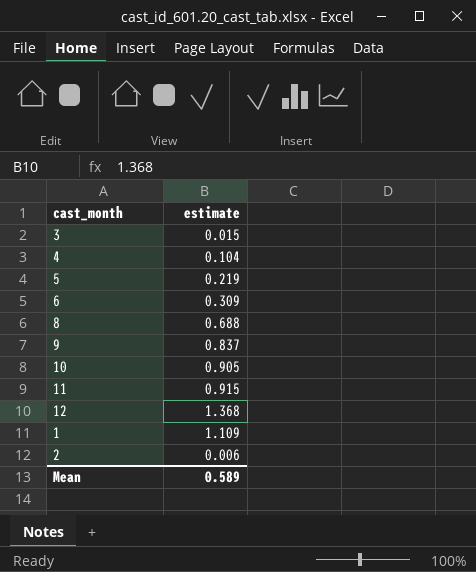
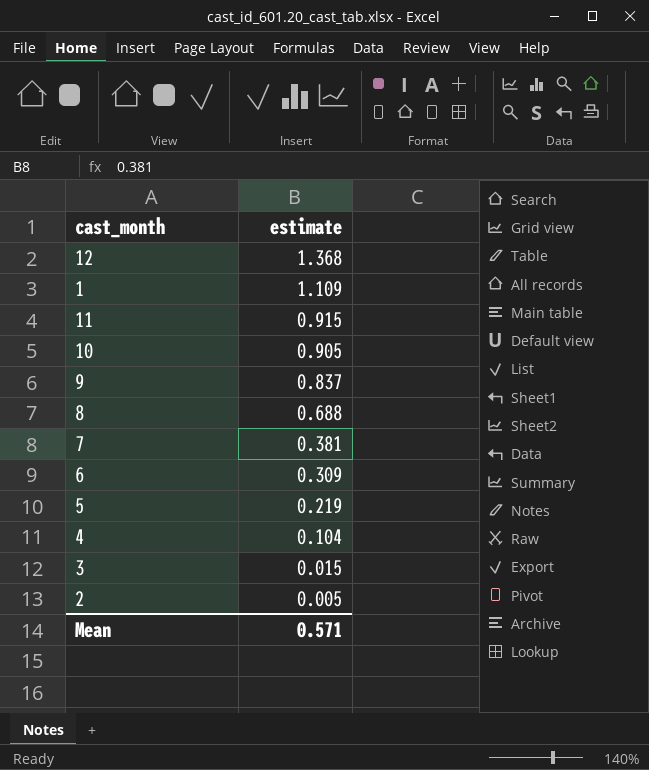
row order: none -> estimate descending
row 7: none -> 0.381
2 | estimate: 0.006 -> 0.005
Mean | estimate: 0.589 -> 0.571

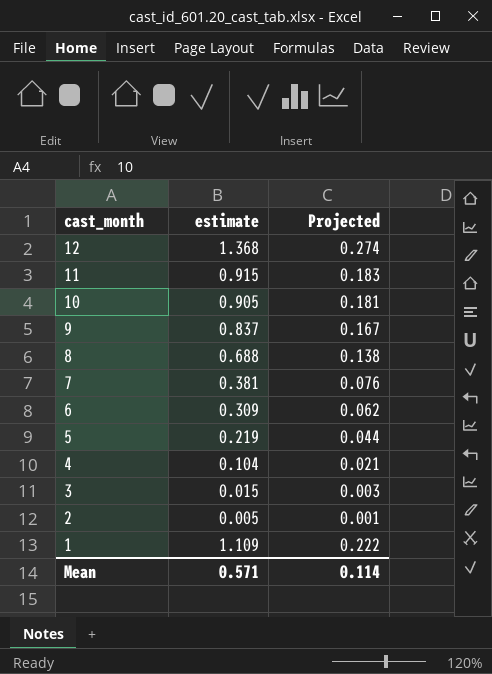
row order: estimate descending -> cast_month descending
column Projected | formula: none -> [estimate] * 0.2

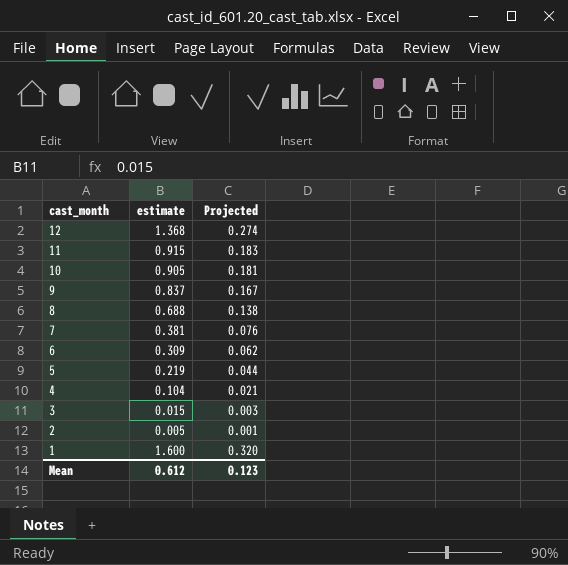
1 | estimate: 1.109 -> 1.600
1 | Projected: 0.222 -> 0.320
Mean | estimate: 0.571 -> 0.612
Mean | Projected: 0.114 -> 0.123

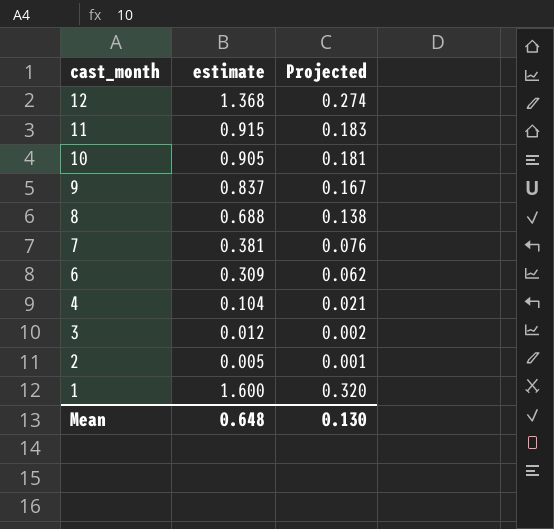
row 5: 0.219 | 0.044 -> none
3 | estimate: 0.015 -> 0.012
3 | Projected: 0.003 -> 0.002
Mean | estimate: 0.612 -> 0.648
Mean | Projected: 0.123 -> 0.130

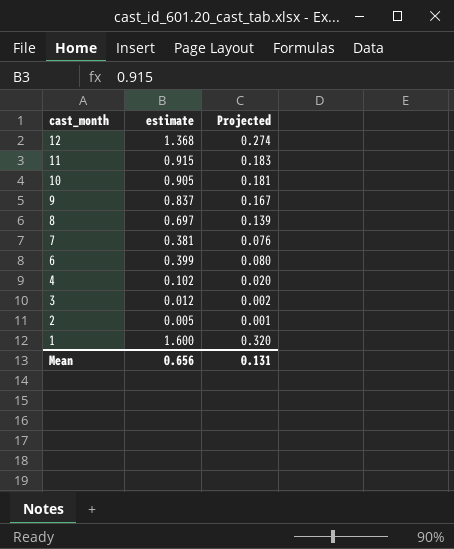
8 | estimate: 0.688 -> 0.697
8 | Projected: 0.138 -> 0.139
6 | estimate: 0.309 -> 0.399
6 | Projected: 0.062 -> 0.080
4 | estimate: 0.104 -> 0.102
4 | Projected: 0.021 -> 0.020
Mean | estimate: 0.648 -> 0.656
Mean | Projected: 0.130 -> 0.131

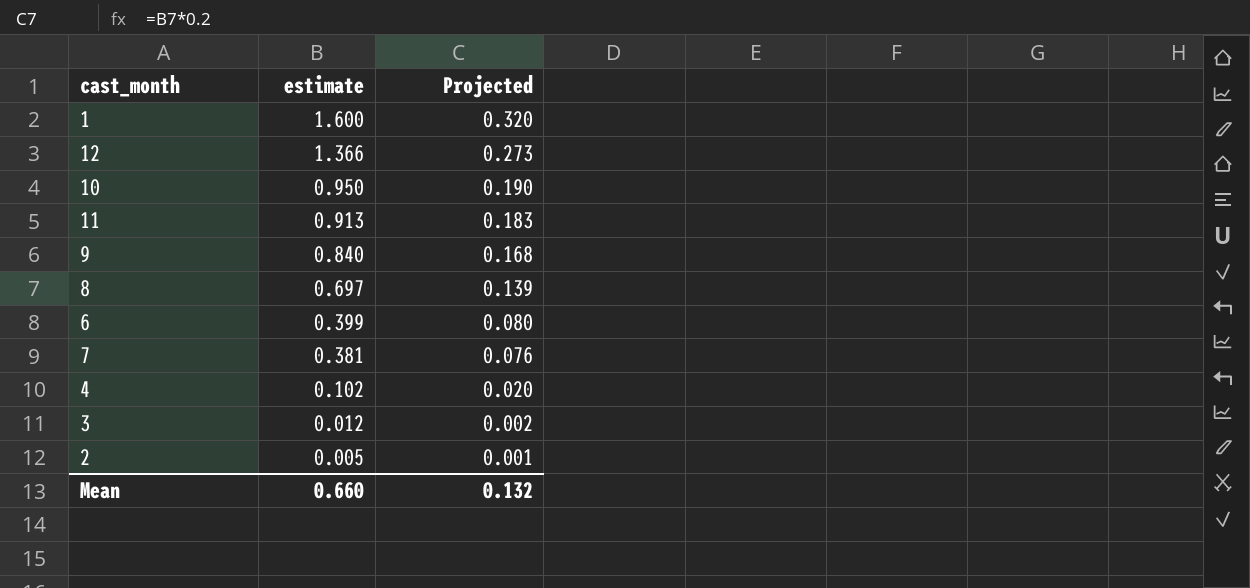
row order: cast_month descending -> estimate descending
12 | estimate: 1.368 -> 1.366
12 | Projected: 0.274 -> 0.273
10 | estimate: 0.905 -> 0.950
10 | Projected: 0.181 -> 0.190
11 | estimate: 0.915 -> 0.913
9 | estimate: 0.837 -> 0.840
9 | Projected: 0.167 -> 0.168
Mean | estimate: 0.656 -> 0.660
Mean | Projected: 0.131 -> 0.132

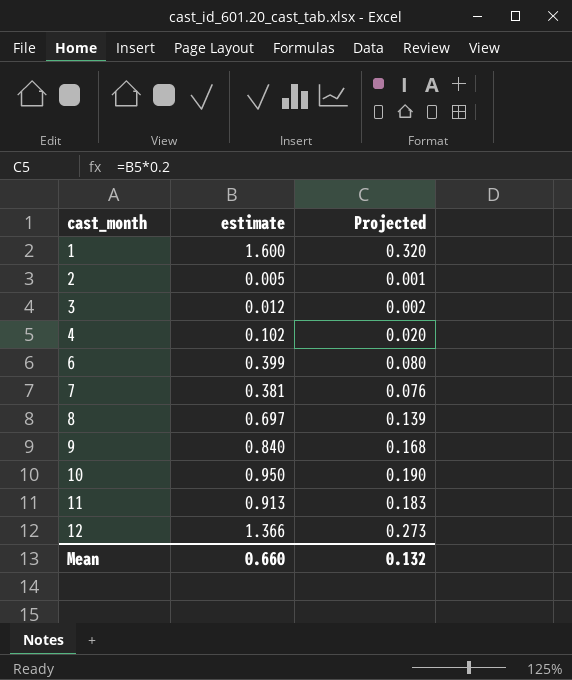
row order: estimate descending -> cast_month ascending

